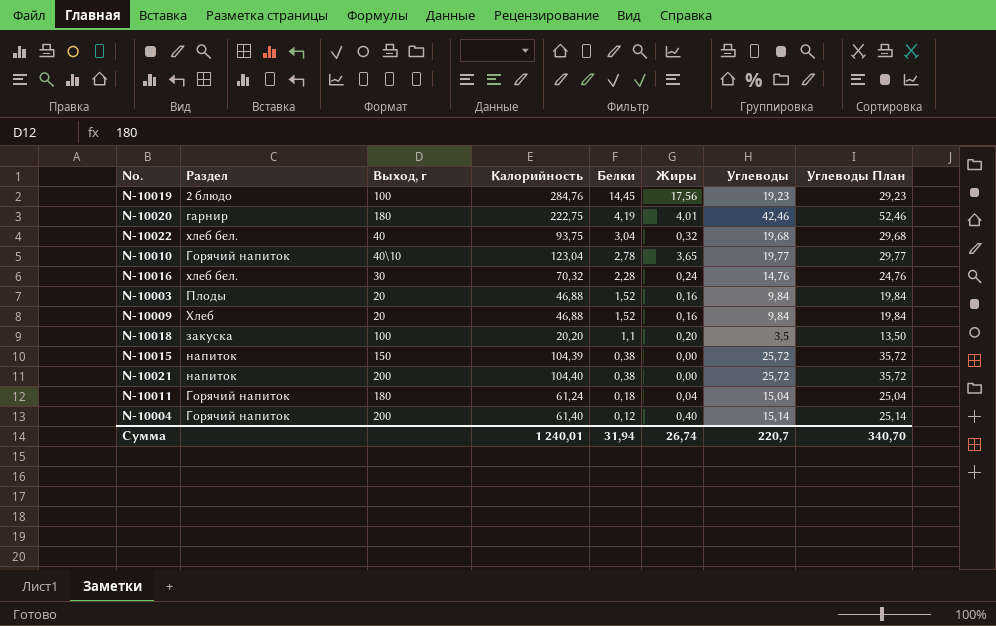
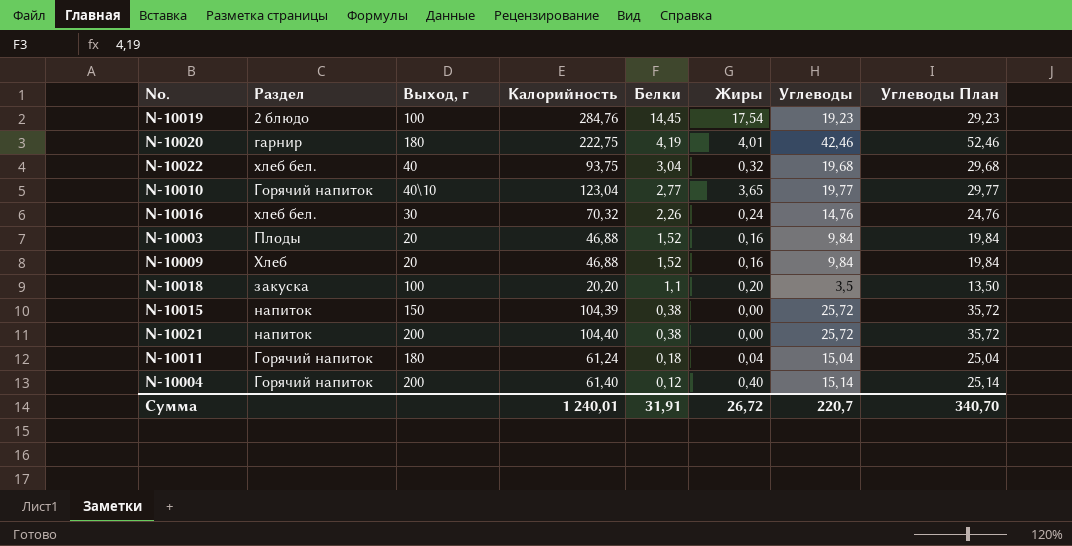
N-10019 | Жиры: 17,56 -> 17,54
N-10010 | Белки: 2,78 -> 2,77
N-10016 | Белки: 2,28 -> 2,26
Сумма | Белки: 31,94 -> 31,91
Сумма | Жиры: 26,74 -> 26,72

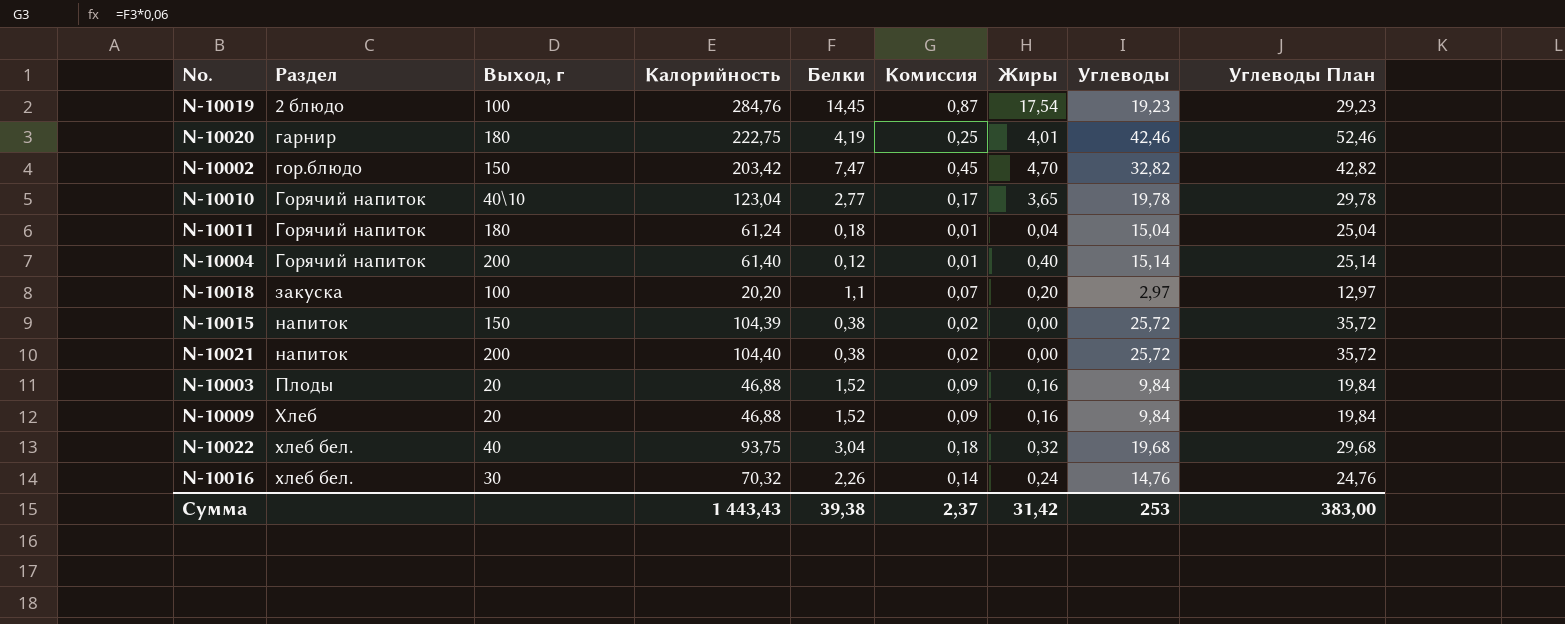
row order: Белки descending -> Раздел ascending
column Комиссия | formula: none -> [Белки] * 0,06
row N-10002: none -> гор.блюдо | 150 | 203,42 | 7,47 | 0,45 | 4,70 | 32,82 | 42,82
N-10010 | Углеводы: 19,77 -> 19,78
N-10010 | Углеводы План: 29,77 -> 29,78
N-10018 | Углеводы: 3,5 -> 2,97
N-10018 | Углеводы План: 13,50 -> 12,97
Сумма | Калорийность: 1 240,01 -> 1 443,43
Сумма | Белки: 31,91 -> 39,38
Сумма | Жиры: 26,72 -> 31,42
Сумма | Углеводы: 220,7 -> 253
Сумма | Углеводы План: 340,70 -> 383,00

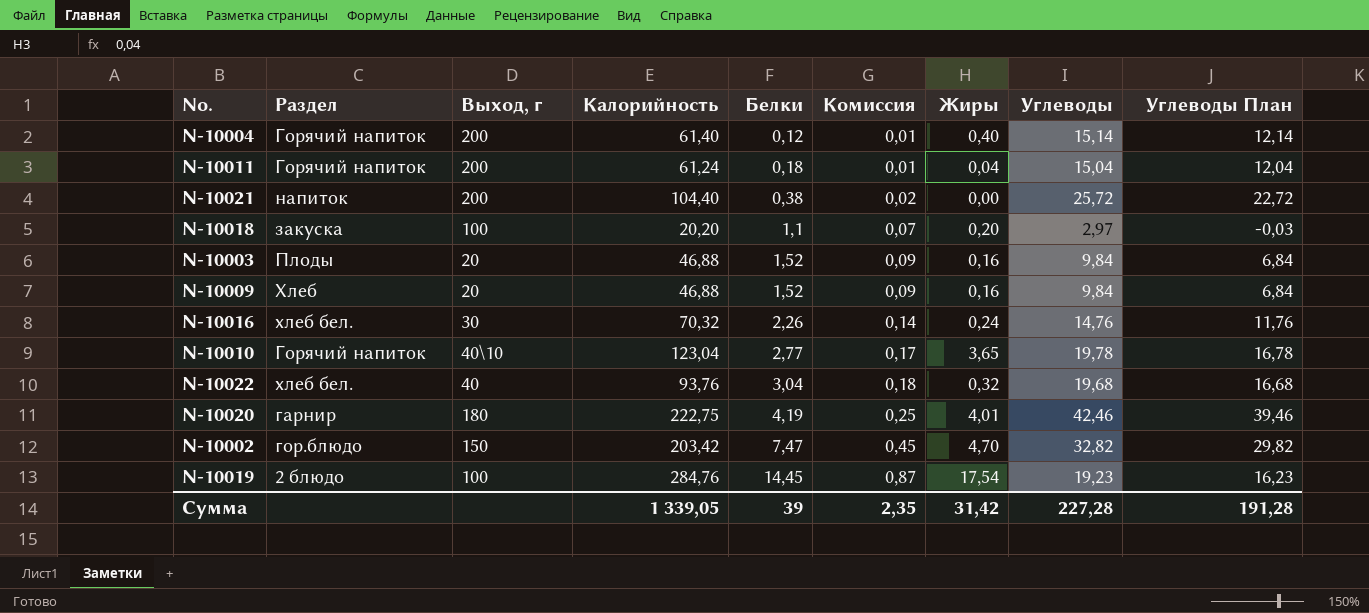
row order: Раздел ascending -> Белки ascending
column Углеводы План | formula: [Углеводы] + 10 -> [Углеводы] - 3
row N-10015: напиток | 150 | 104,39 | 0,38 | 0,02 | 0,00 | 25,72 | 35,72 -> none
N-10011 | Выход, г: 180 -> 200
N-10022 | Калорийность: 93,75 -> 93,76
Сумма | Калорийность: 1 443,43 -> 1 339,05
Сумма | Белки: 39,38 -> 39
Сумма | Комиссия: 2,37 -> 2,35
Сумма | Углеводы: 253 -> 227,28
Сумма | Углеводы План: 383,00 -> 191,28

